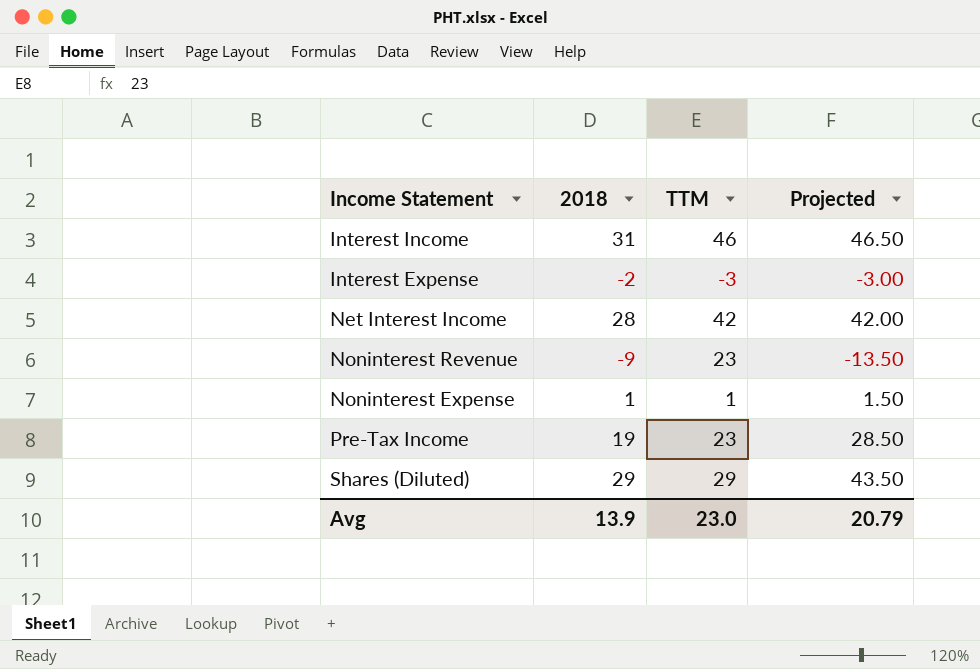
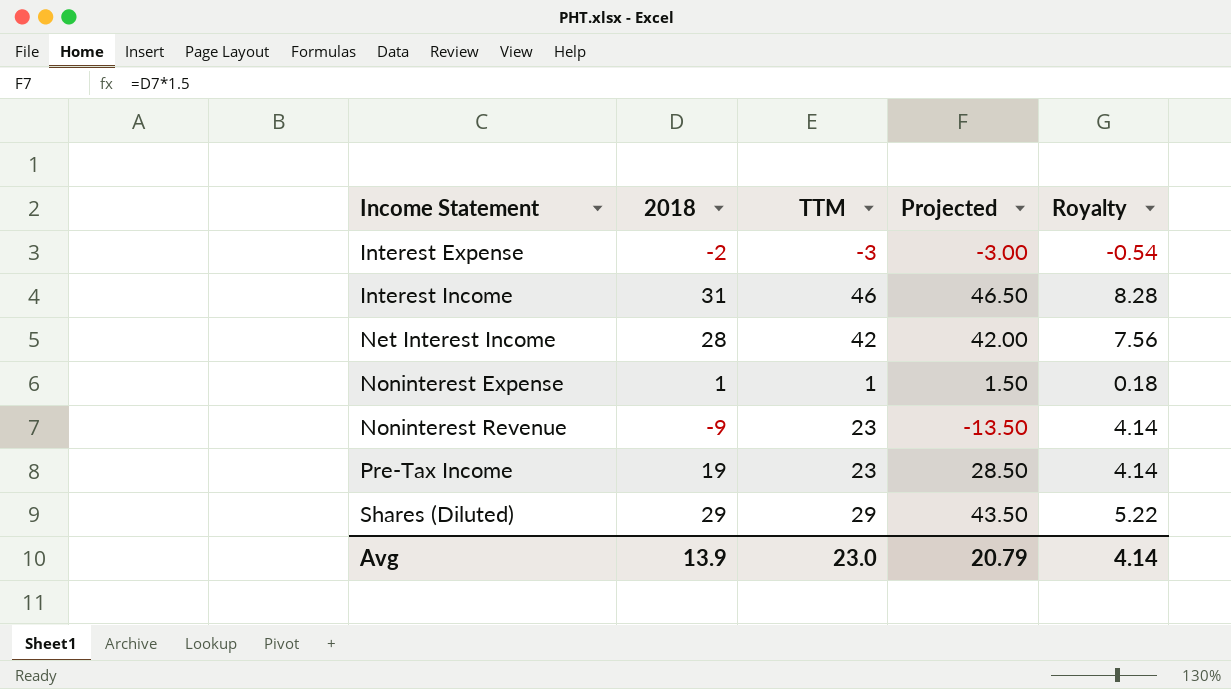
row order: none -> Income Statement ascending
column Royalty | formula: none -> [TTM] * 0.18

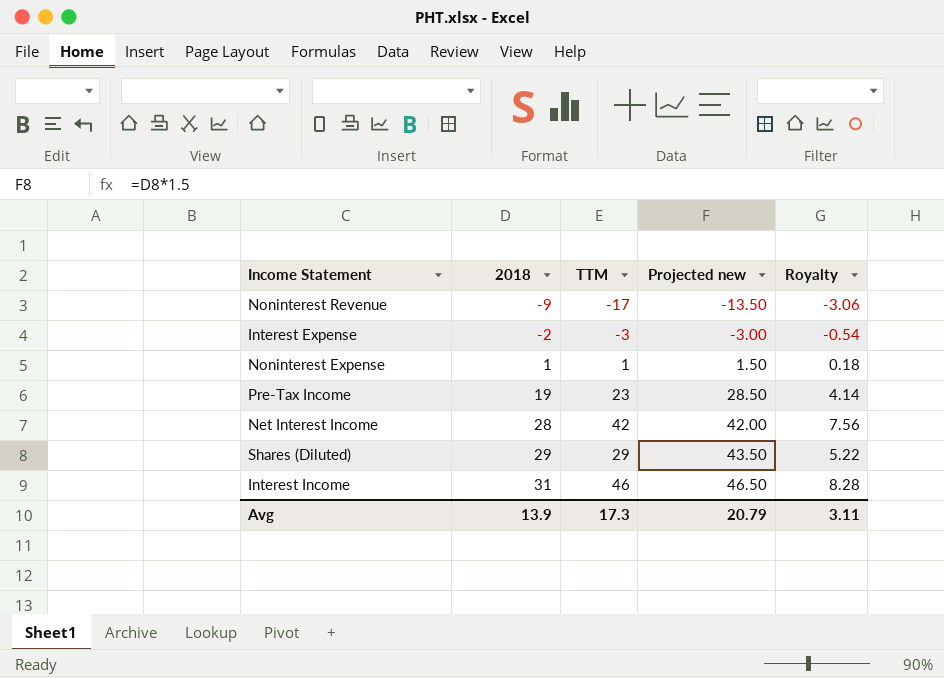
row order: Income Statement ascending -> 2018 ascending
column name: Projected -> Projected new
Noninterest Revenue | TTM: 23 -> -17
Noninterest Revenue | Royalty: 4.14 -> -3.06
Avg | TTM: 23.0 -> 17.3
Avg | Royalty: 4.14 -> 3.11

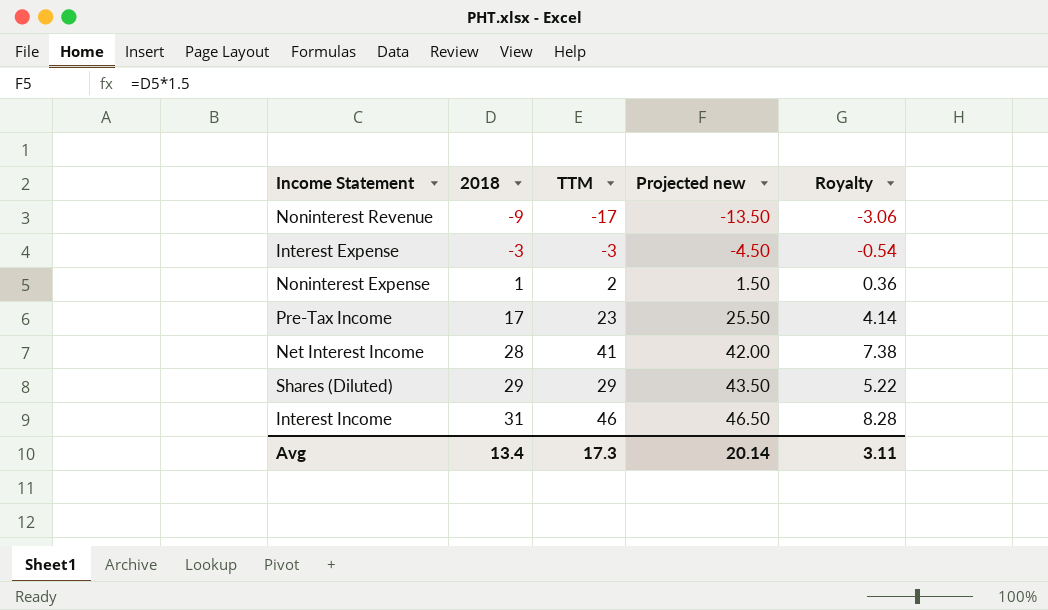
Interest Expense | 2018: -2 -> -3
Interest Expense | Projected new: -3.00 -> -4.50
Noninterest Expense | TTM: 1 -> 2
Noninterest Expense | Royalty: 0.18 -> 0.36
Pre-Tax Income | 2018: 19 -> 17
Pre-Tax Income | Projected new: 28.50 -> 25.50
Net Interest Income | TTM: 42 -> 41
Net Interest Income | Royalty: 7.56 -> 7.38
Avg | 2018: 13.9 -> 13.4
Avg | Projected new: 20.79 -> 20.14

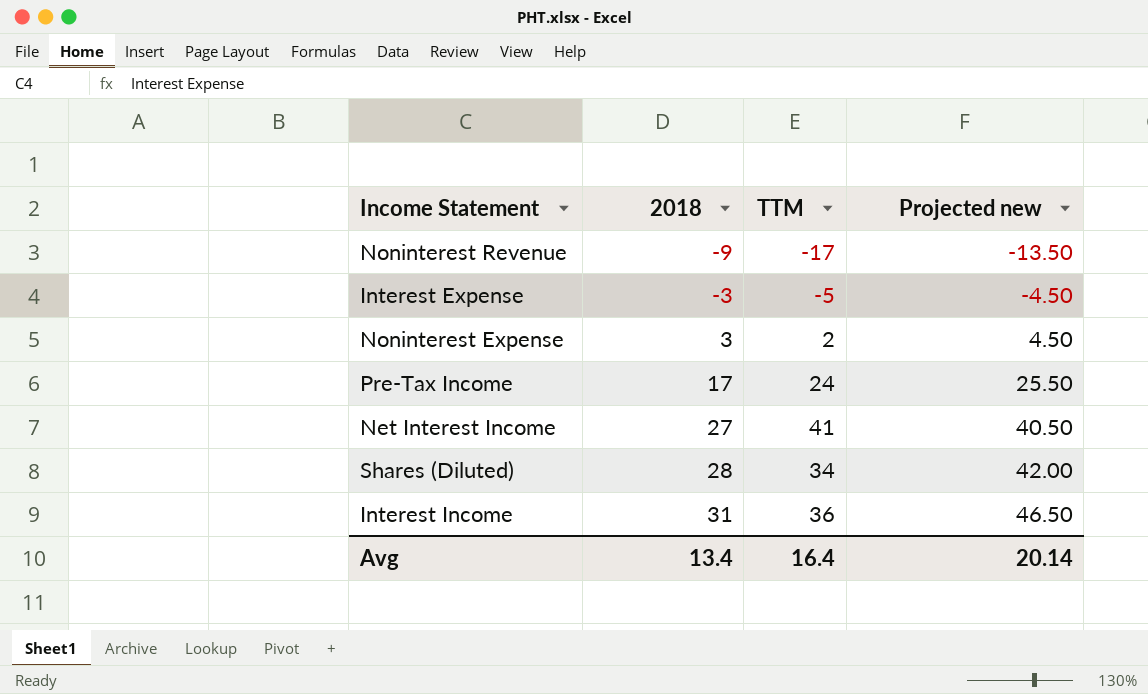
column Royalty | formula: [TTM] * 0.18 -> none
Interest Expense | TTM: -3 -> -5
Noninterest Expense | 2018: 1 -> 3
Noninterest Expense | Projected new: 1.50 -> 4.50
Pre-Tax Income | TTM: 23 -> 24
Net Interest Income | 2018: 28 -> 27
Net Interest Income | Projected new: 42.00 -> 40.50
Shares (Diluted) | 2018: 29 -> 28
Shares (Diluted) | TTM: 29 -> 34
Shares (Diluted) | Projected new: 43.50 -> 42.00
Interest Income | TTM: 46 -> 36
Avg | TTM: 17.3 -> 16.4

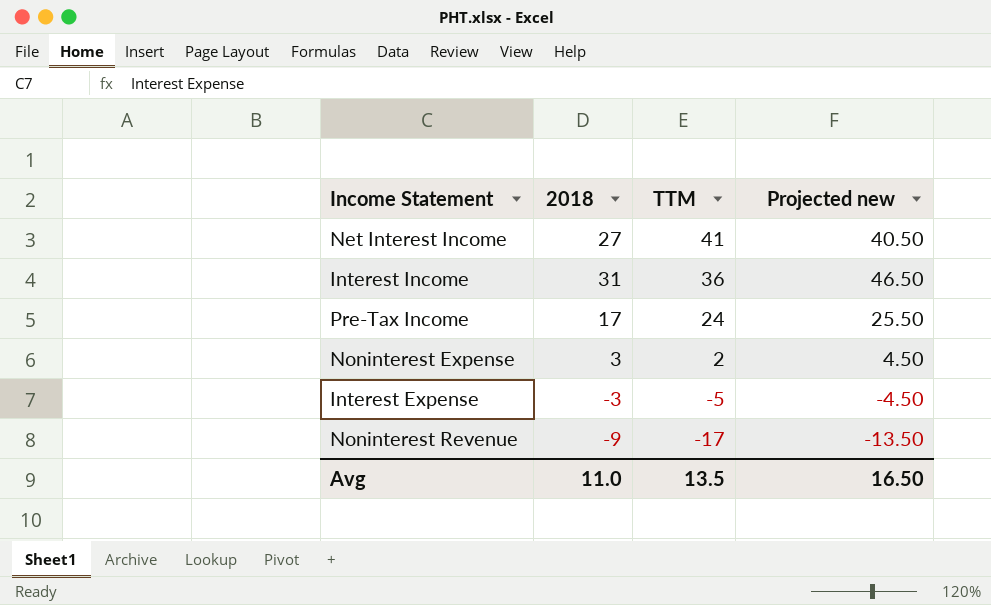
row order: 2018 ascending -> TTM descending
row Shares (Diluted): 28 | 34 | 42.00 -> none
Avg | 2018: 13.4 -> 11.0
Avg | TTM: 16.4 -> 13.5
Avg | Projected new: 20.14 -> 16.50

